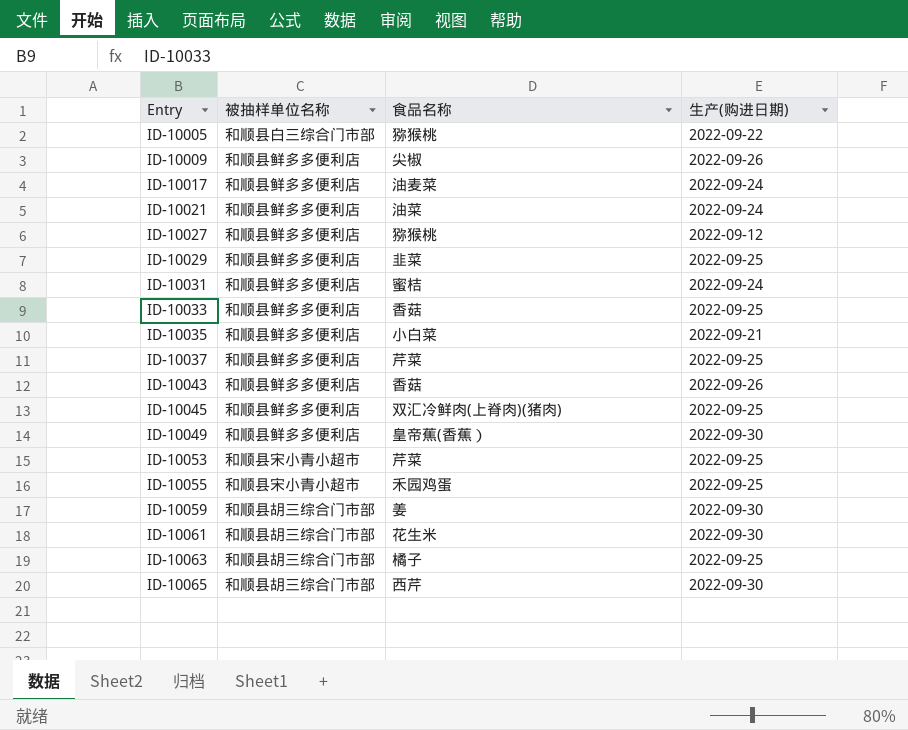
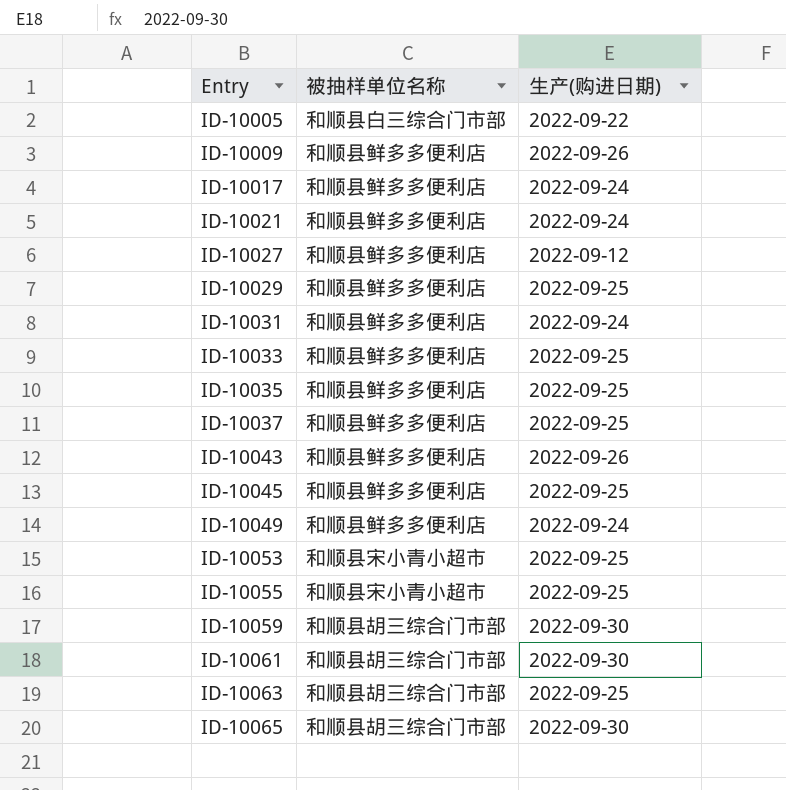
column 食品名称 | position: 3 -> none
ID-10035 | 生产(购进日期): 2022-09-21 -> 2022-09-25
ID-10049 | 生产(购进日期): 2022-09-30 -> 2022-09-24

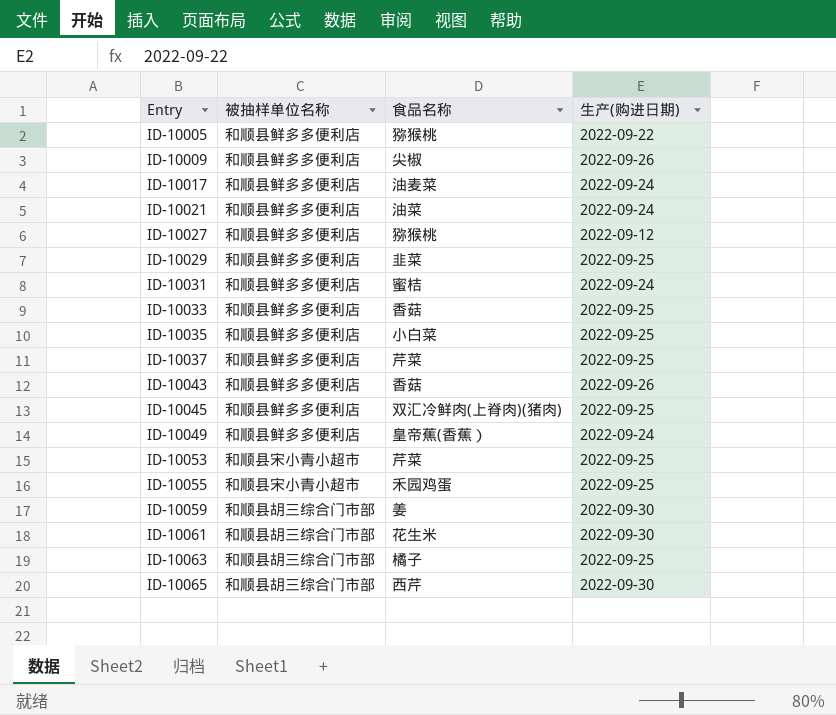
column 食品名称 | position: none -> 3
ID-10005 | 被抽样单位名称: 和顺县白三综合门市部 -> 和顺县鲜多多便利店

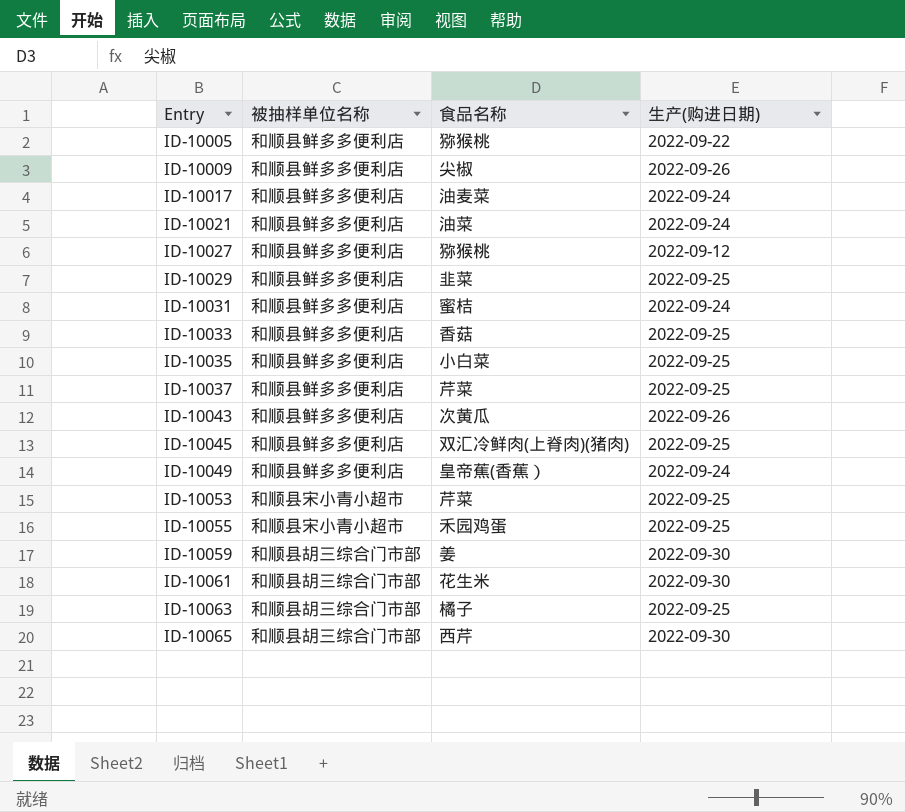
ID-10043 | 食品名称: 香菇 -> 次黄瓜

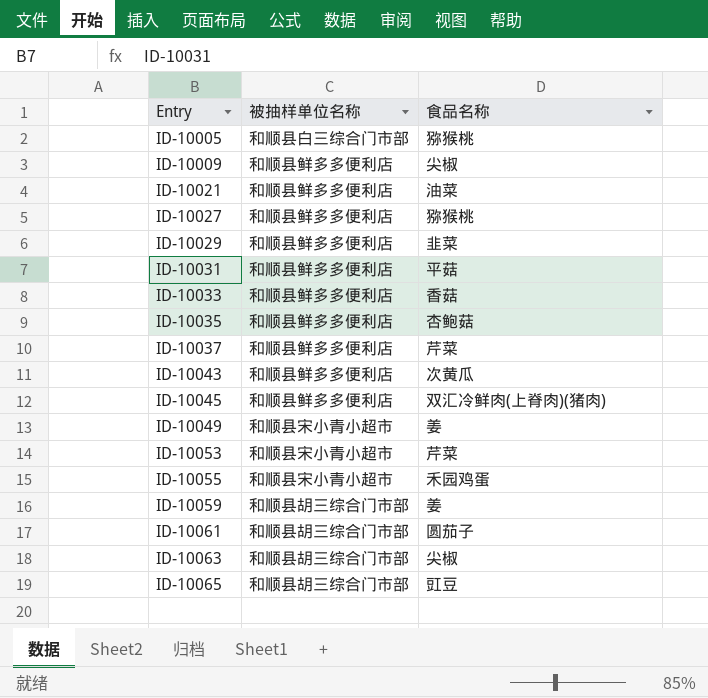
column 生产(购进日期) | position: 4 -> none
row ID-10017: 和顺县鲜多多便利店 | 油麦菜 | 2022-09-24 -> none
ID-10005 | 被抽样单位名称: 和顺县鲜多多便利店 -> 和顺县白三综合门市部
ID-10031 | 食品名称: 蜜桔 -> 平菇
ID-10035 | 食品名称: 小白菜 -> 杏鲍菇
ID-10049 | 被抽样单位名称: 和顺县鲜多多便利店 -> 和顺县宋小青小超市
ID-10049 | 食品名称: 皇帝蕉(香蕉） -> 姜
ID-10061 | 食品名称: 花生米 -> 圆茄子
ID-10063 | 食品名称: 橘子 -> 尖椒
ID-10065 | 食品名称: 西芹 -> 豇豆

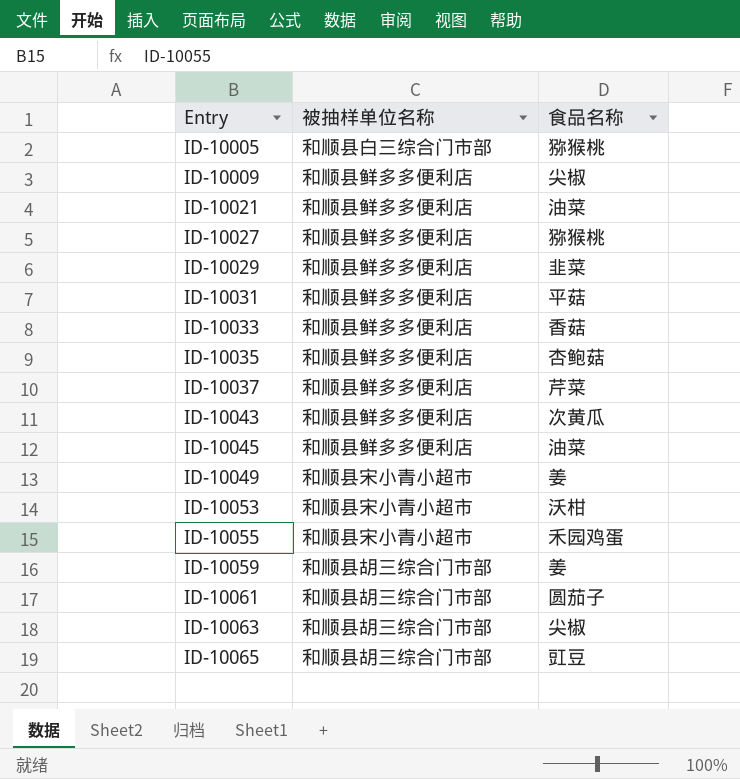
ID-10045 | 食品名称: 双汇冷鲜肉(上脊肉)(猪肉) -> 油菜
ID-10053 | 食品名称: 芹菜 -> 沃柑

